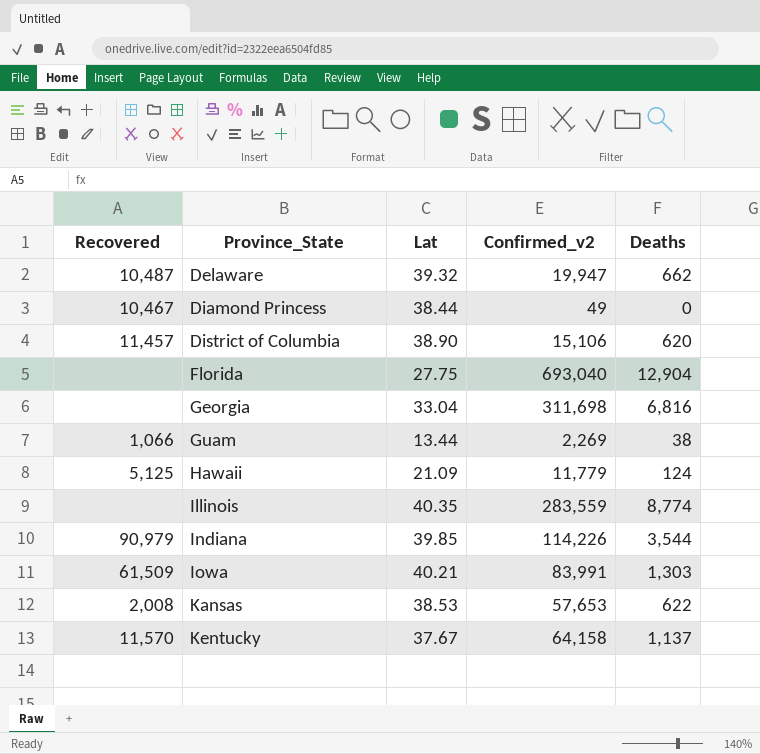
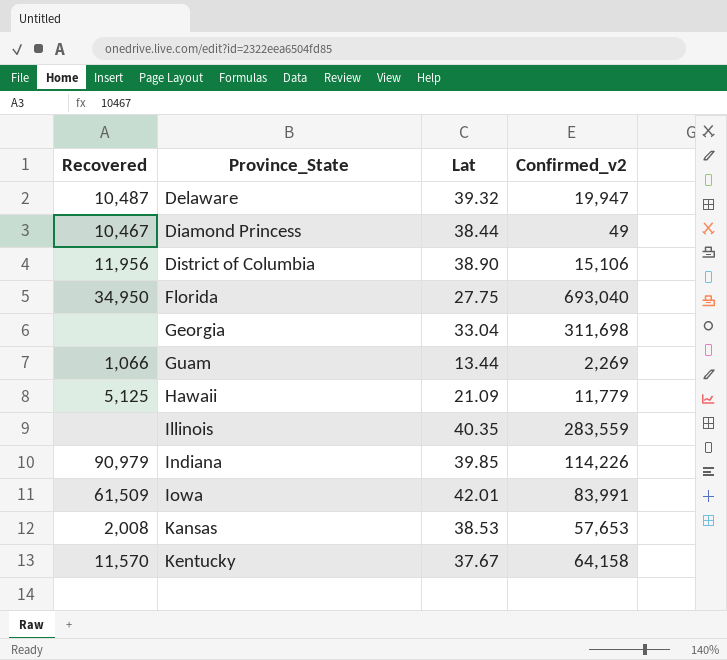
column Deaths | position: 5 -> none
District of Columbia | Recovered: 11,457 -> 11,956
Florida | Recovered: none -> 34,950
Iowa | Lat: 40.21 -> 42.01

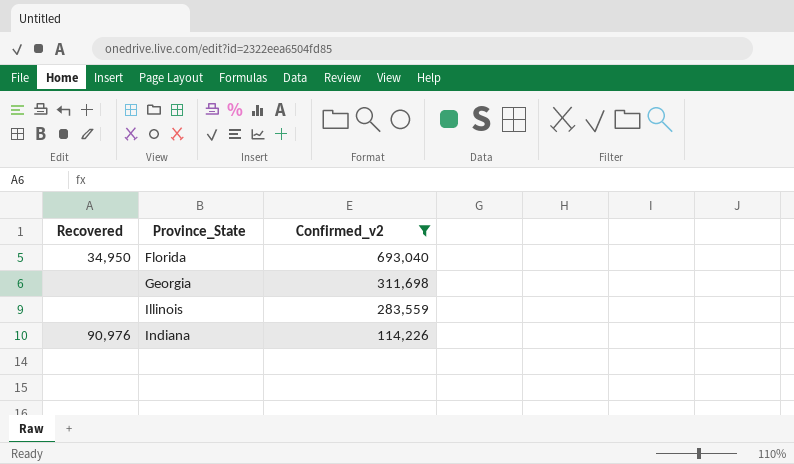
filter: none -> Confirmed_v2 >= 114,226
column Lat | position: 3 -> none
Indiana | Recovered: 90,979 -> 90,976

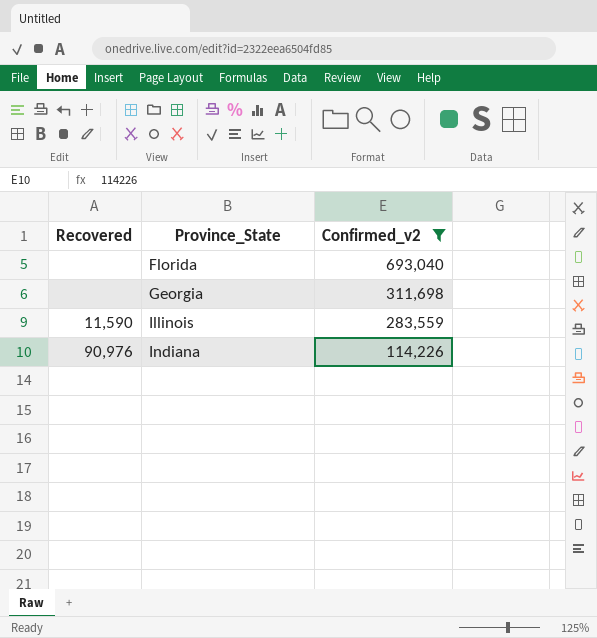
Florida | Recovered: 34,950 -> none
Illinois | Recovered: none -> 11,590

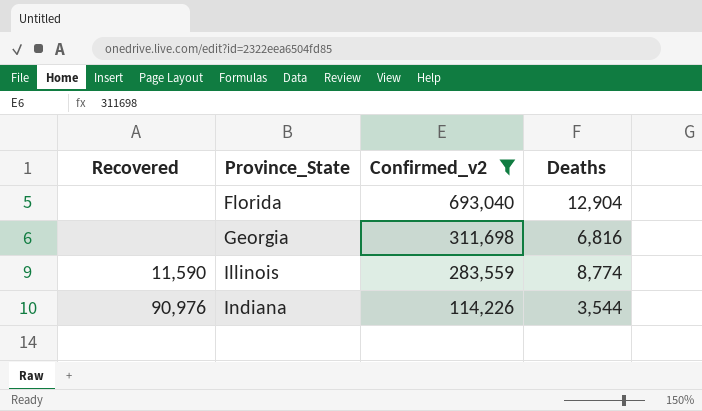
column Deaths | position: none -> 4

